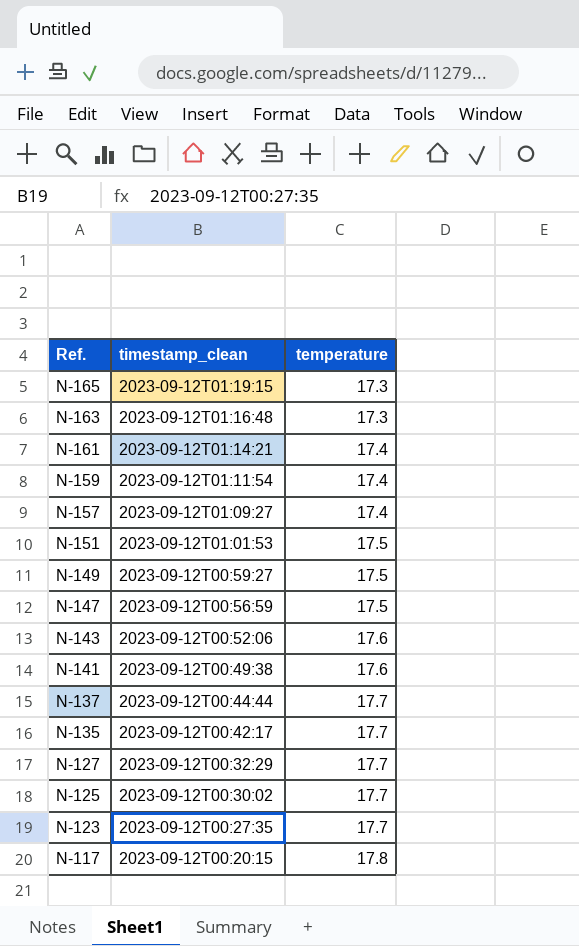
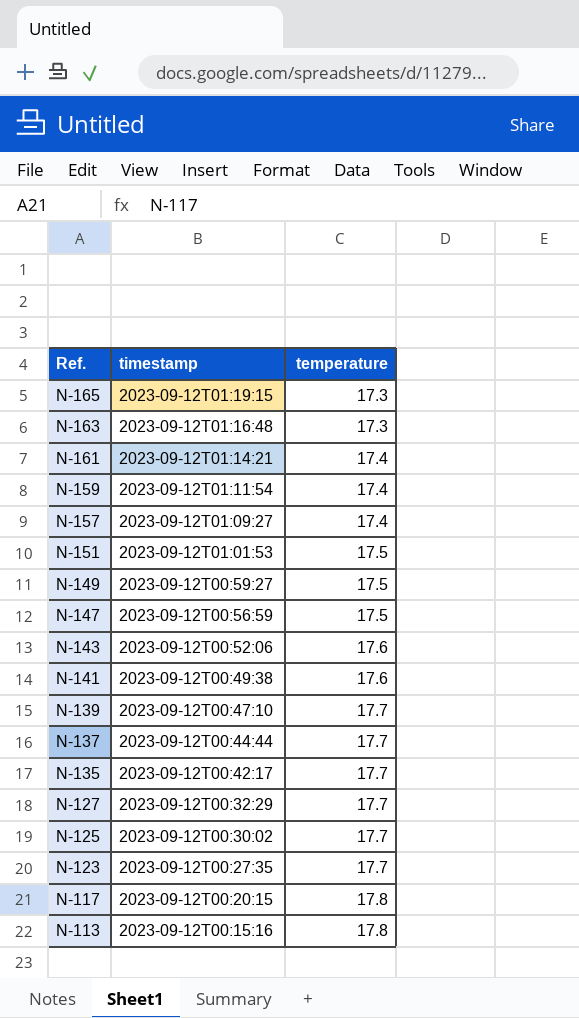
column name: timestamp_clean -> timestamp
row N-139: none -> 2023-09-12T00:47:10 | 17.7
row N-113: none -> 2023-09-12T00:15:16 | 17.8

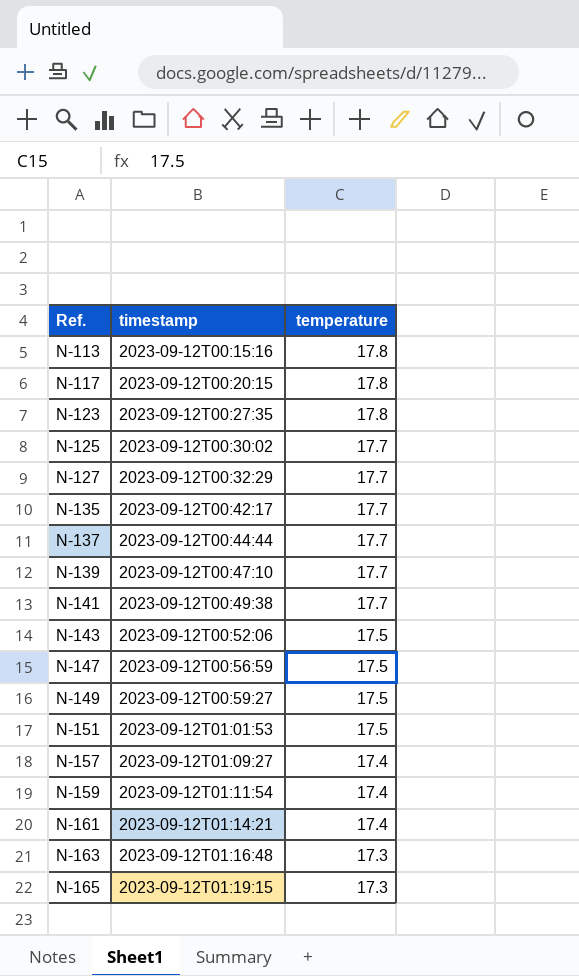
row order: Ref. descending -> Ref. ascending
N-123 | temperature: 17.7 -> 17.8
N-141 | temperature: 17.6 -> 17.7
N-143 | temperature: 17.6 -> 17.5

